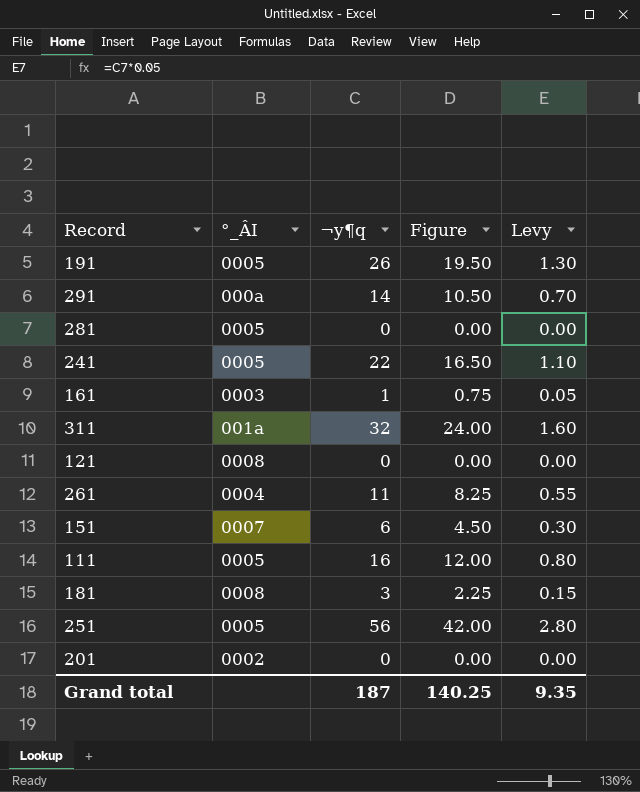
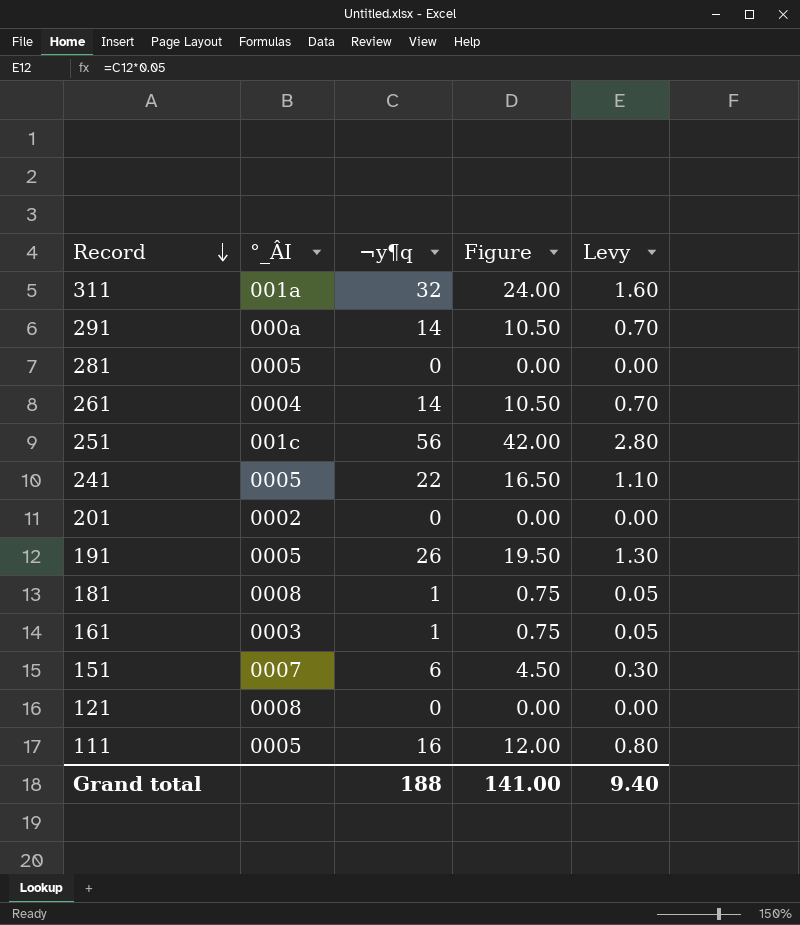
row order: none -> Record descending
261 | ¬y¶q: 11 -> 14
261 | Figure: 8.25 -> 10.50
261 | Levy: 0.55 -> 0.70
251 | °_ÂI: 0005 -> 001c
181 | ¬y¶q: 3 -> 1
181 | Figure: 2.25 -> 0.75
181 | Levy: 0.15 -> 0.05
Grand total | ¬y¶q: 187 -> 188
Grand total | Figure: 140.25 -> 141.00
Grand total | Levy: 9.35 -> 9.40

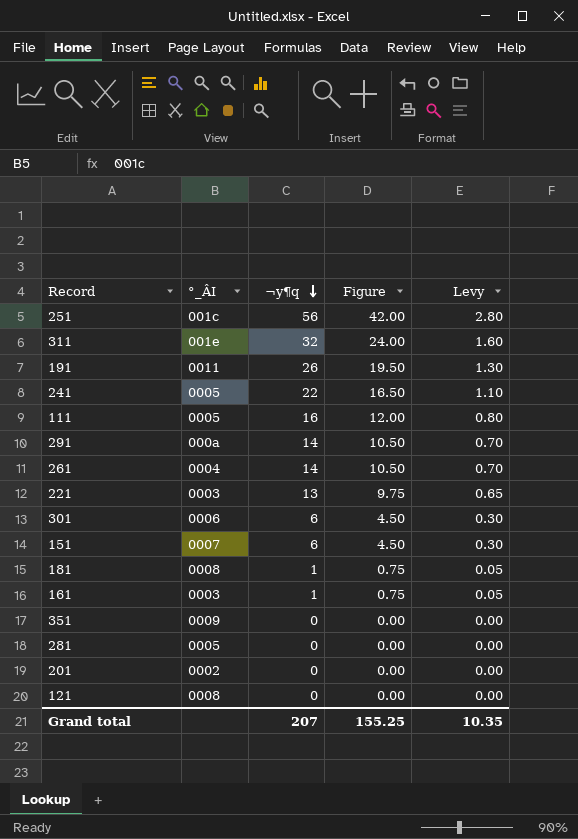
row order: Record descending -> ¬y¶q descending
311 | °_ÂI: 001a -> 001e
191 | °_ÂI: 0005 -> 0011
row 221: none -> 0003 | 13 | 9.75 | 0.65
row 301: none -> 0006 | 6 | 4.50 | 0.30
row 351: none -> 0009 | 0 | 0.00 | 0.00
Grand total | ¬y¶q: 188 -> 207
Grand total | Figure: 141.00 -> 155.25
Grand total | Levy: 9.40 -> 10.35

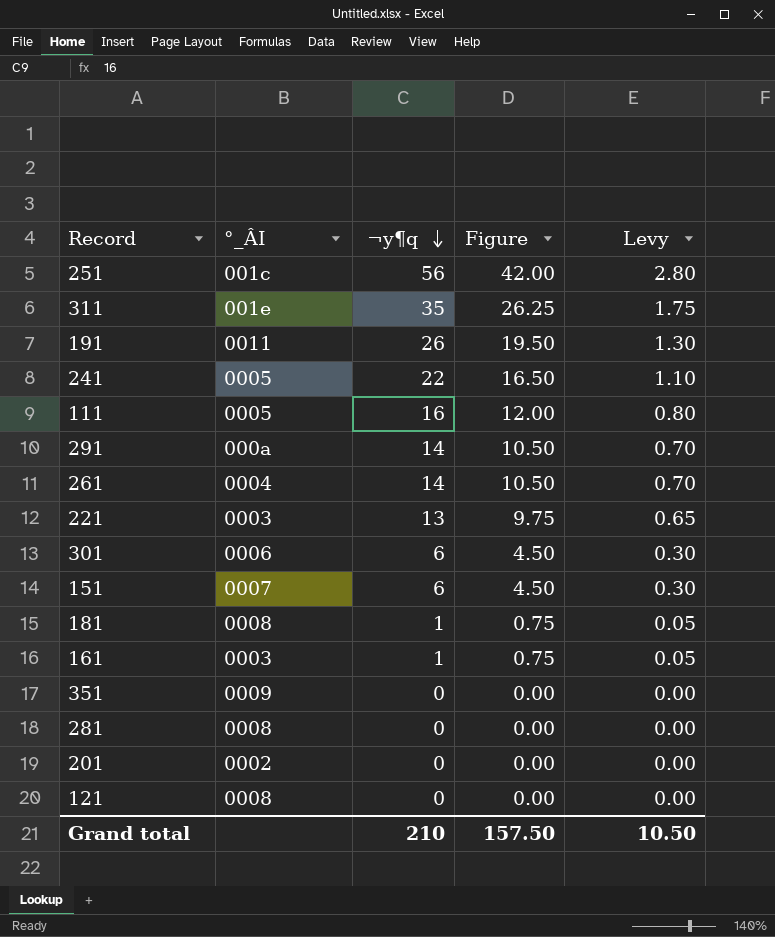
311 | ¬y¶q: 32 -> 35
311 | Figure: 24.00 -> 26.25
311 | Levy: 1.60 -> 1.75
281 | °_ÂI: 0005 -> 0008
Grand total | ¬y¶q: 207 -> 210
Grand total | Figure: 155.25 -> 157.50
Grand total | Levy: 10.35 -> 10.50

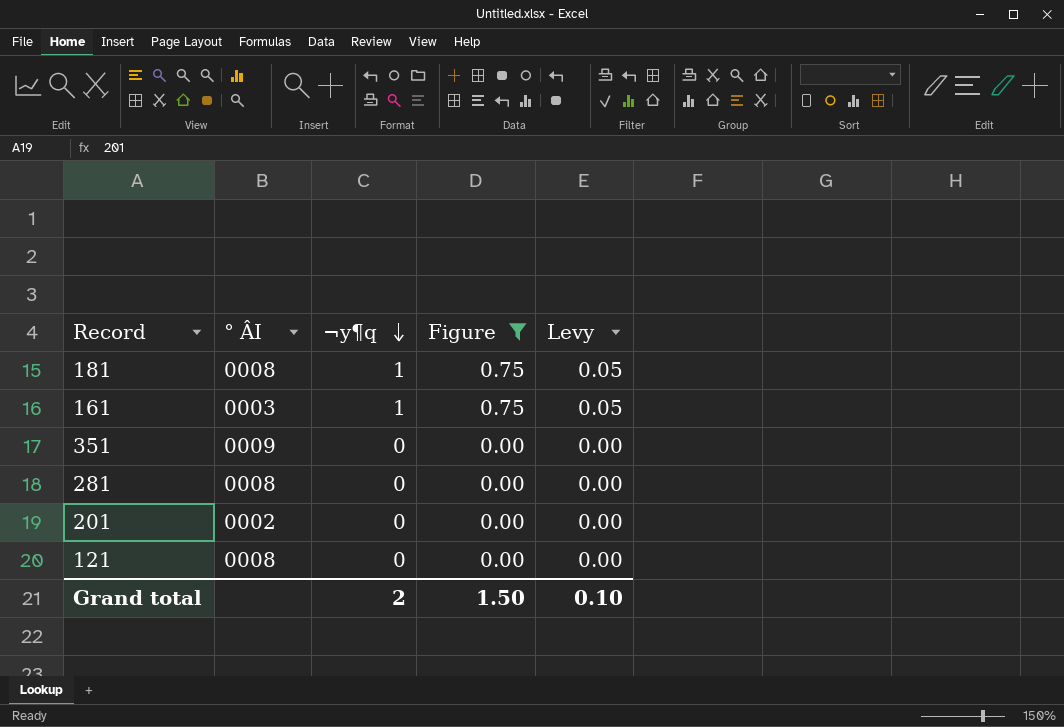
filter: none -> Figure <= 0.75
column name: °_ÂI -> ° ÂI
Grand total | ¬y¶q: 210 -> 2
Grand total | Figure: 157.50 -> 1.50
Grand total | Levy: 10.50 -> 0.10

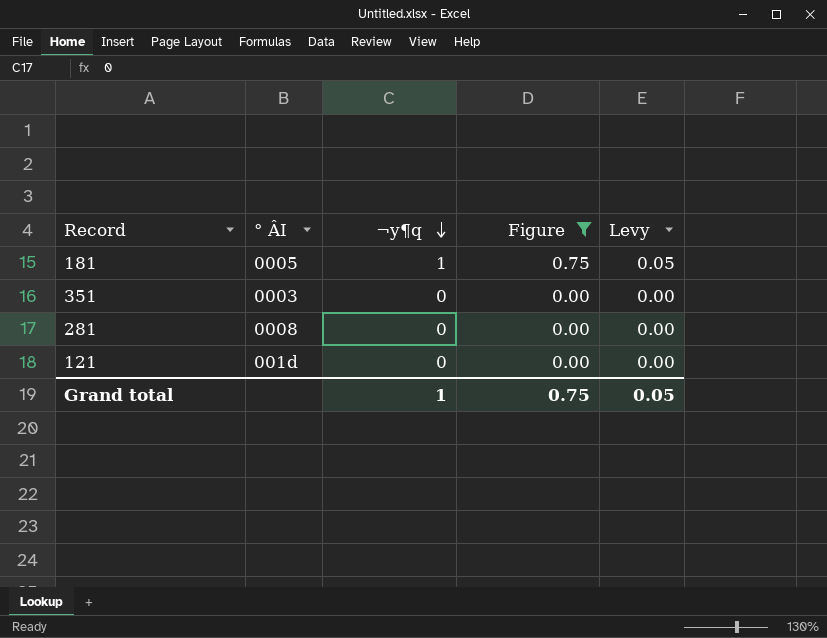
row 161: 0003 | 1 | 0.75 | 0.05 -> none
row 201: 0002 | 0 | 0.00 | 0.00 -> none
181 | ° ÂI: 0008 -> 0005
351 | ° ÂI: 0009 -> 0003
121 | ° ÂI: 0008 -> 001d
Grand total | ¬y¶q: 2 -> 1
Grand total | Figure: 1.50 -> 0.75
Grand total | Levy: 0.10 -> 0.05

